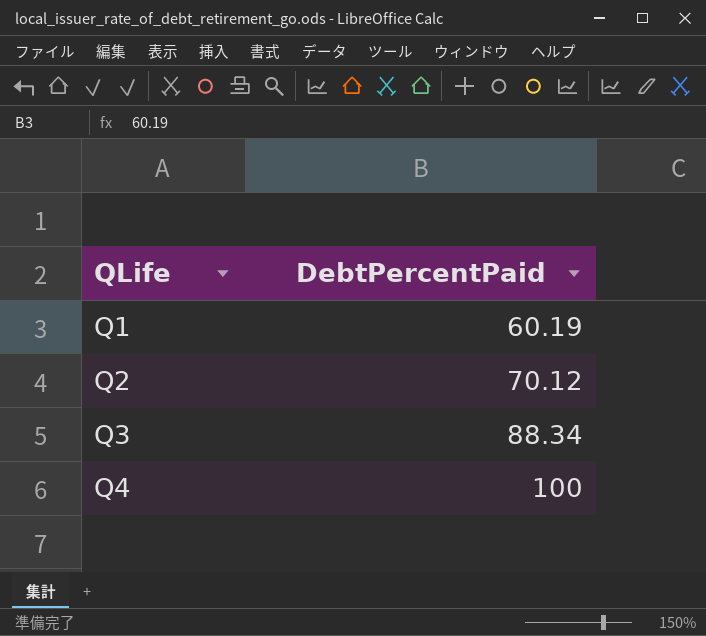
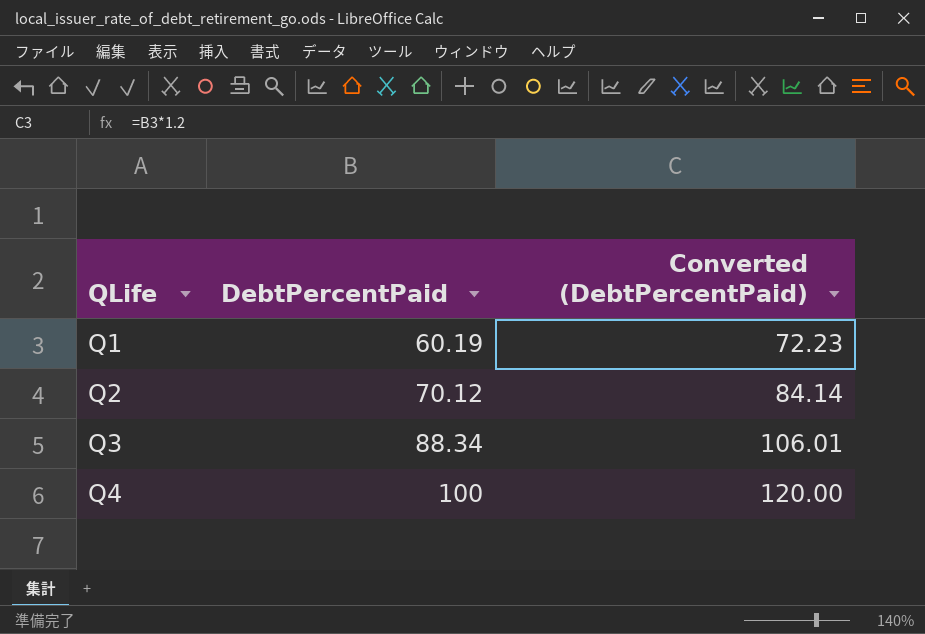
column Converted (DebtPercentPaid) | formula: none -> [DebtPercentPaid] * 1.2

